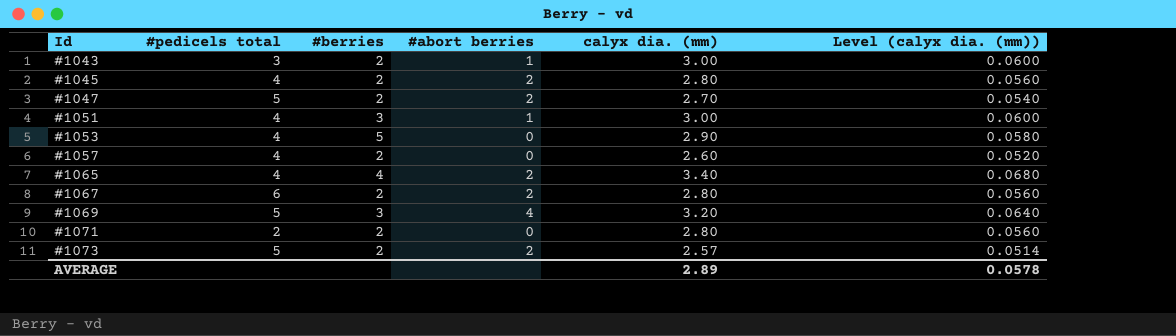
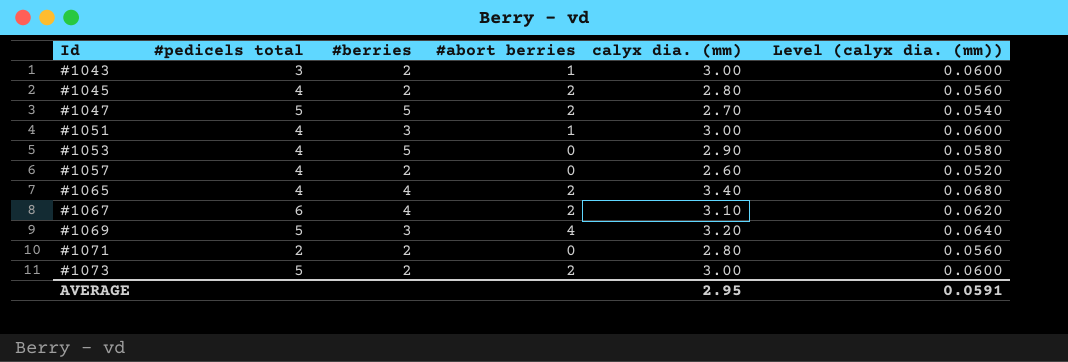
#1047 | #berries: 2 -> 5
#1067 | #berries: 2 -> 4
#1067 | calyx dia. (mm): 2.80 -> 3.10
#1067 | Level (calyx dia. (mm)): 0.0560 -> 0.0620
#1073 | calyx dia. (mm): 2.57 -> 3.00
#1073 | Level (calyx dia. (mm)): 0.0514 -> 0.0600
AVERAGE | calyx dia. (mm): 2.89 -> 2.95
AVERAGE | Level (calyx dia. (mm)): 0.0578 -> 0.0591

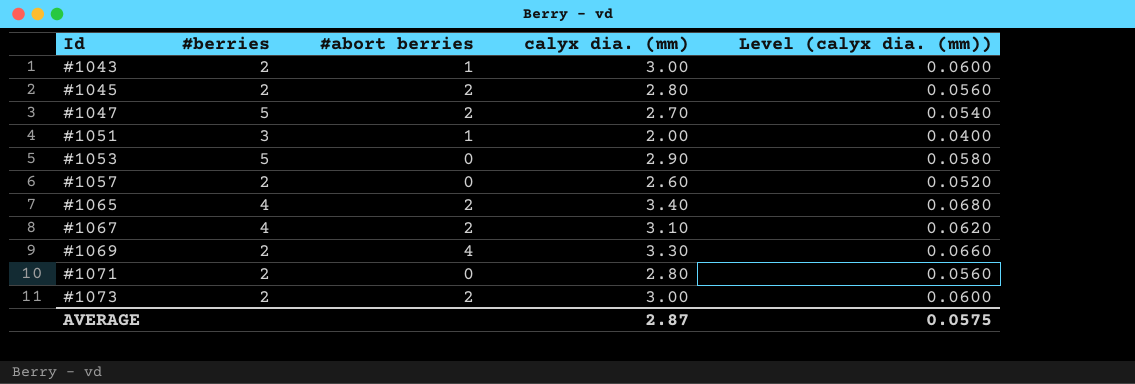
column #pedicels total | position: 2 -> none
#1051 | calyx dia. (mm): 3.00 -> 2.00
#1051 | Level (calyx dia. (mm)): 0.0600 -> 0.0400
#1069 | #berries: 3 -> 2
#1069 | calyx dia. (mm): 3.20 -> 3.30
#1069 | Level (calyx dia. (mm)): 0.0640 -> 0.0660
AVERAGE | calyx dia. (mm): 2.95 -> 2.87
AVERAGE | Level (calyx dia. (mm)): 0.0591 -> 0.0575

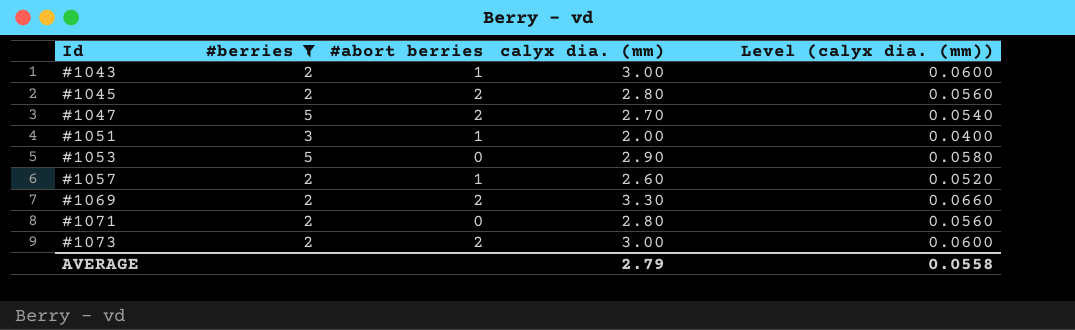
filter: none -> #berries != 4
#1057 | #abort berries: 0 -> 1
#1069 | #abort berries: 4 -> 2
AVERAGE | calyx dia. (mm): 2.87 -> 2.79
AVERAGE | Level (calyx dia. (mm)): 0.0575 -> 0.0558

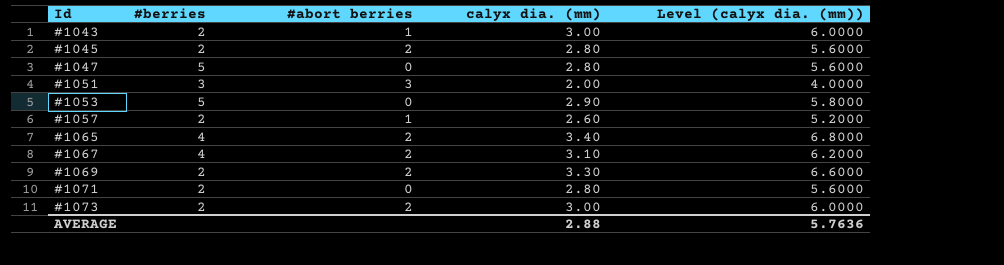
filter: #berries != 4 -> none
column Level (calyx dia. (mm)) | formula: [calyx dia. (mm)] * 0.02 -> [calyx dia. (mm)] * 2
#1047 | #abort berries: 2 -> 0
#1047 | calyx dia. (mm): 2.70 -> 2.80
#1051 | #abort berries: 1 -> 3
AVERAGE | calyx dia. (mm): 2.79 -> 2.88
AVERAGE | Level (calyx dia. (mm)): 0.0558 -> 5.7636

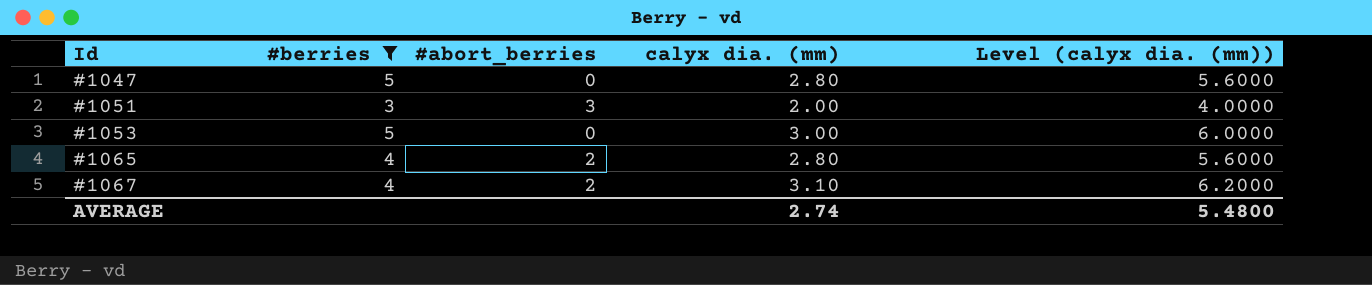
filter: none -> #berries != 2
column name: #abort berries -> #abort_berries
#1053 | calyx dia. (mm): 2.90 -> 3.00
#1053 | Level (calyx dia. (mm)): 5.8000 -> 6.0000
#1065 | calyx dia. (mm): 3.40 -> 2.80
#1065 | Level (calyx dia. (mm)): 6.8000 -> 5.6000
AVERAGE | calyx dia. (mm): 2.88 -> 2.74
AVERAGE | Level (calyx dia. (mm)): 5.7636 -> 5.4800

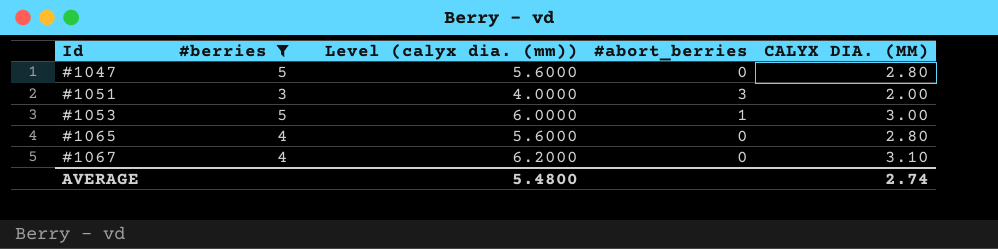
column Level (calyx dia. (mm)) | position: 5 -> 3
column name: calyx dia. (mm) -> CALYX DIA. (MM)
#1053 | #abort_berries: 0 -> 1
#1065 | #abort_berries: 2 -> 0
#1067 | #abort_berries: 2 -> 0

